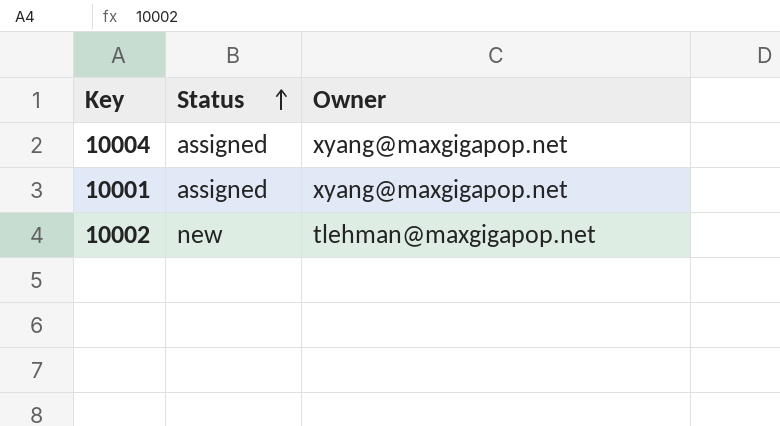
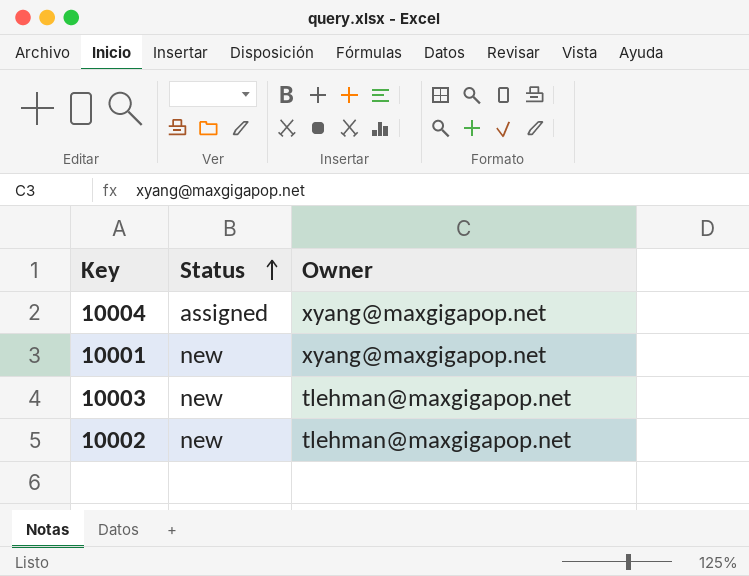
10001 | Status: assigned -> new
row 10003: none -> new | tlehman@maxgigapop.net

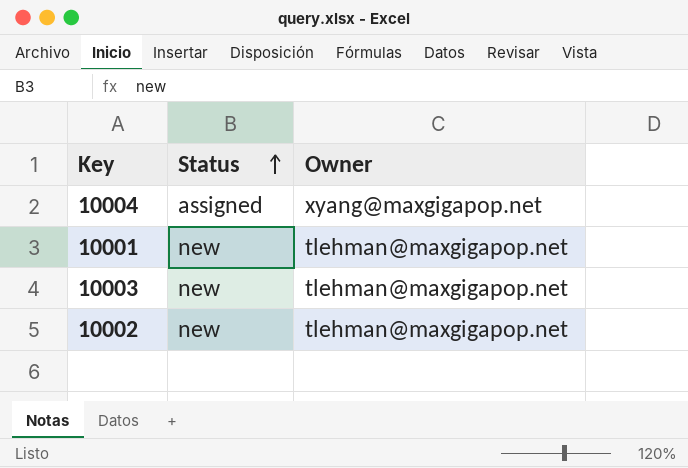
10001 | Owner: xyang@maxgigapop.net -> tlehman@maxgigapop.net

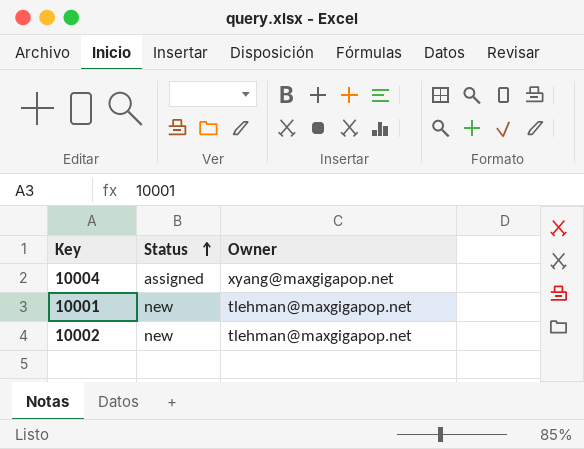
row 10003: new | tlehman@maxgigapop.net -> none

